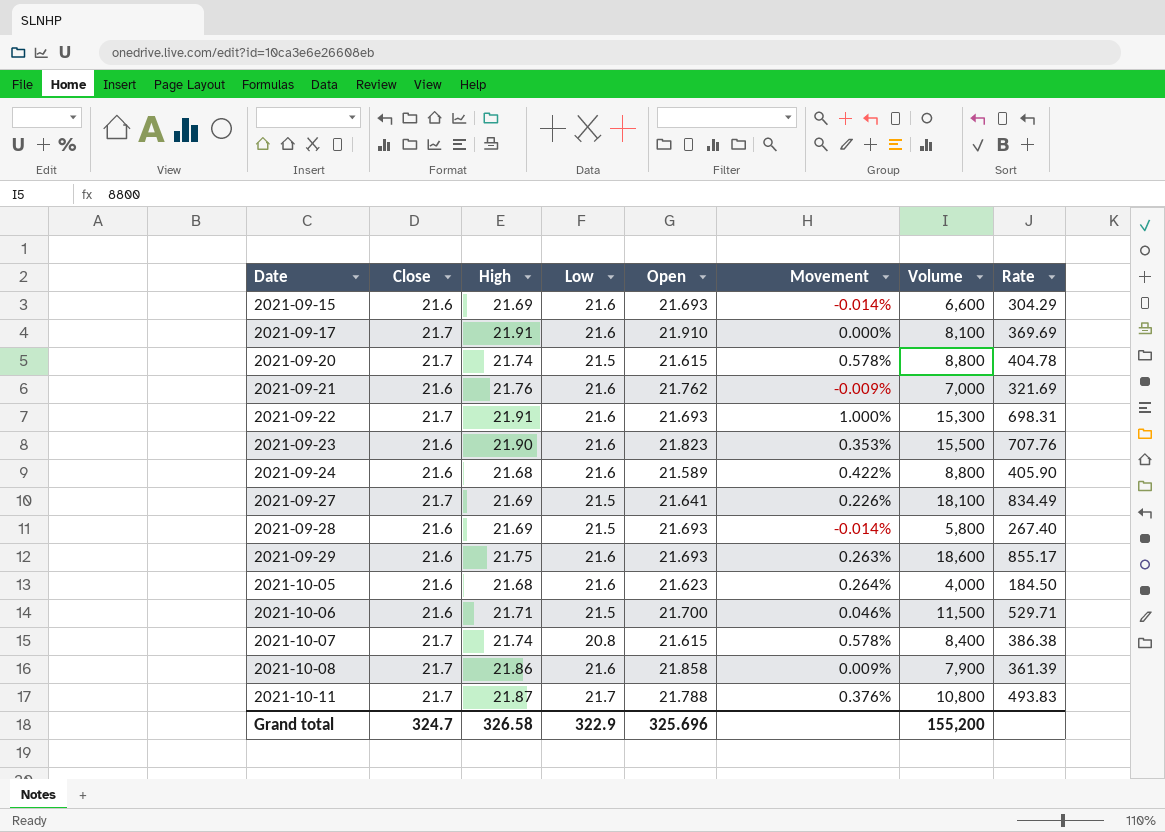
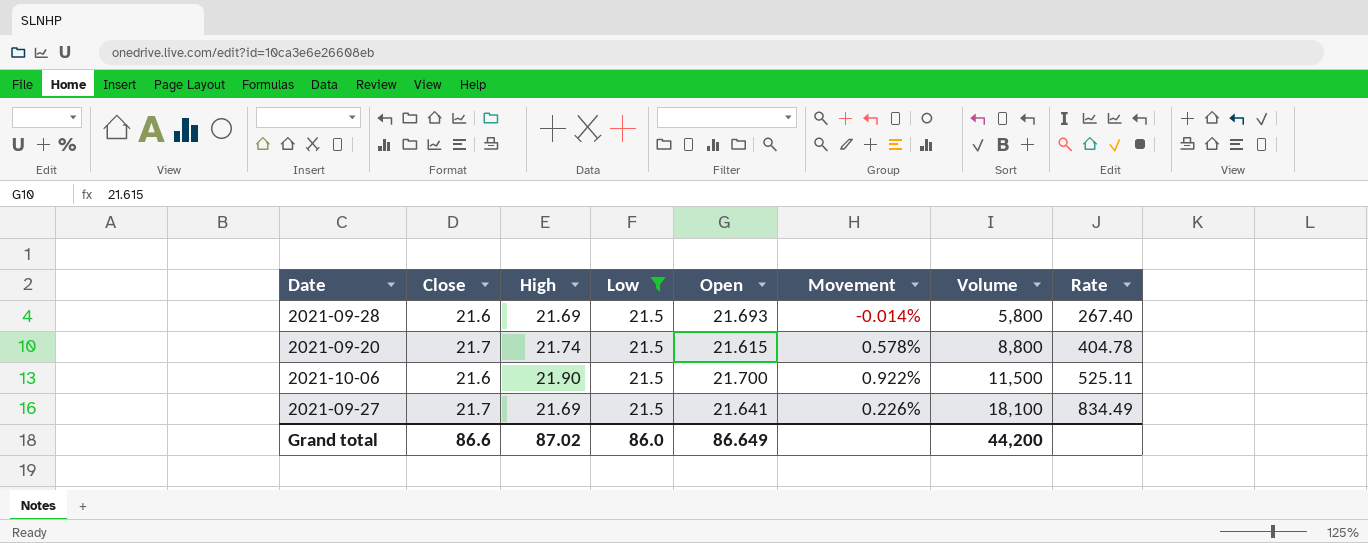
filter: none -> Low = 21.5
row order: Date ascending -> Volume ascending
2021-10-06 | High: 21.71 -> 21.90
2021-10-06 | Movement: 0.046% -> 0.922%
2021-10-06 | Rate: 529.71 -> 525.11
Grand total | Close: 324.7 -> 86.6
Grand total | High: 326.58 -> 87.02
Grand total | Low: 322.9 -> 86.0
Grand total | Open: 325.696 -> 86.649
Grand total | Volume: 155,200 -> 44,200

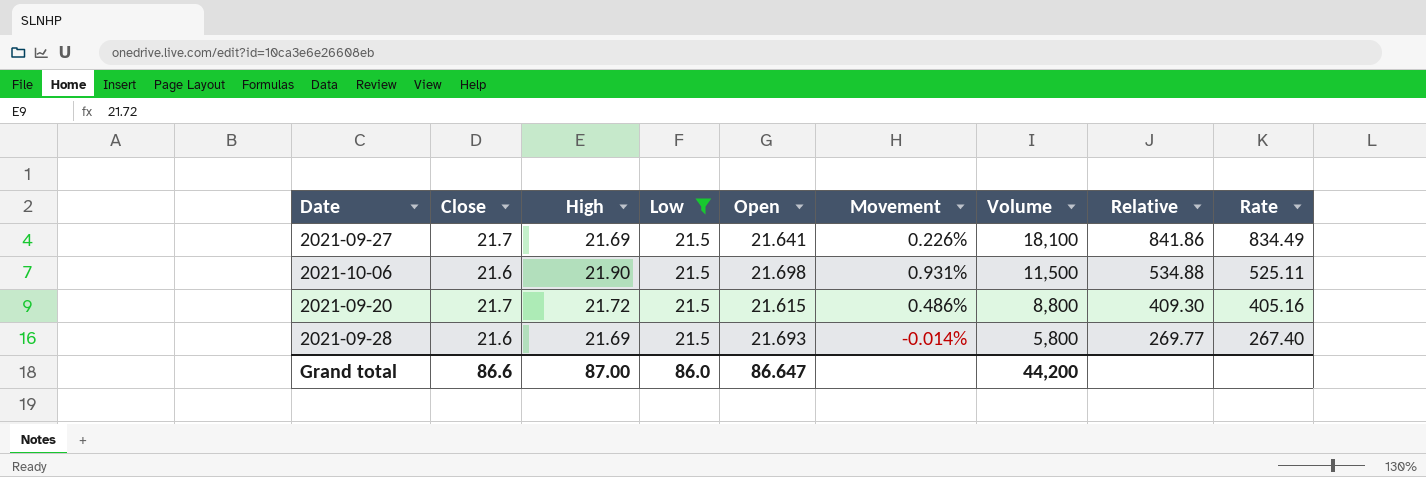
row order: Volume ascending -> Volume descending
column Relative | formula: none -> [Volume] / [Low]
2021-10-06 | Open: 21.700 -> 21.698
2021-10-06 | Movement: 0.922% -> 0.931%
2021-09-20 | High: 21.74 -> 21.72
2021-09-20 | Movement: 0.578% -> 0.486%
2021-09-20 | Rate: 404.78 -> 405.16
Grand total | High: 87.02 -> 87.00
Grand total | Open: 86.649 -> 86.647

